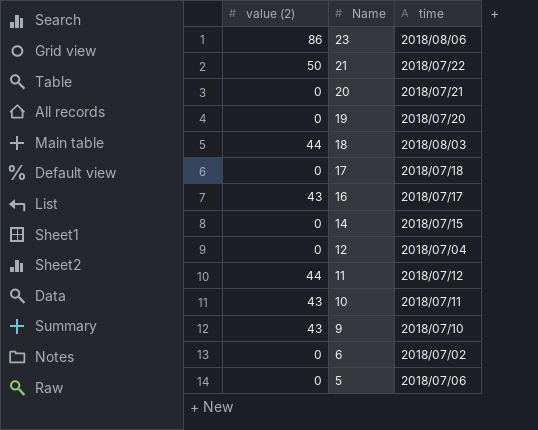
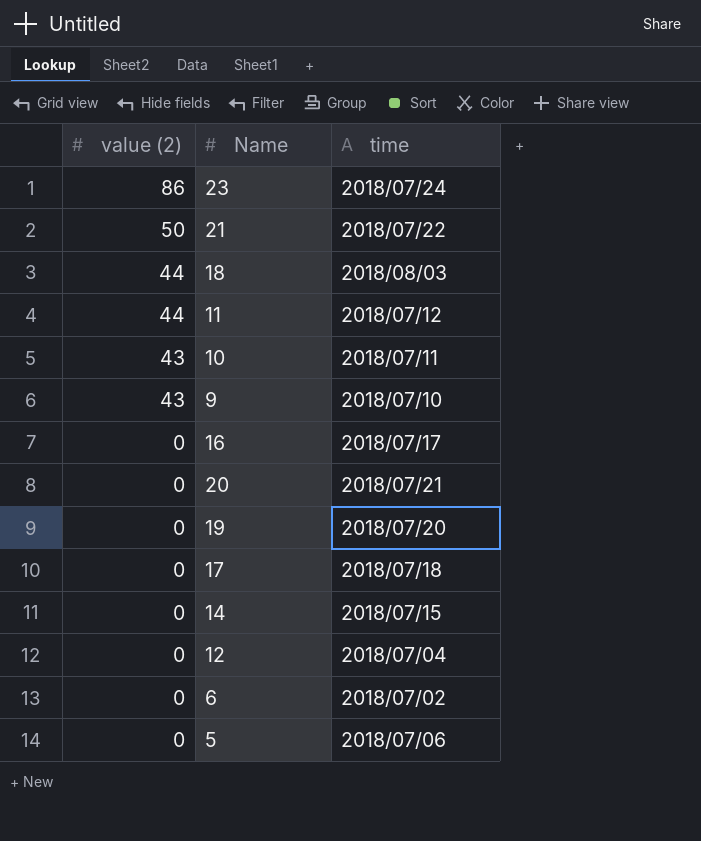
row order: Name descending -> value (2) descending
23 | time: 2018/08/06 -> 2018/07/24
16 | value (2): 43 -> 0

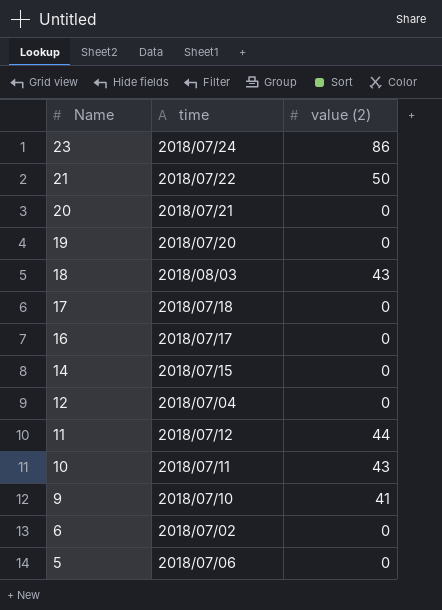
row order: value (2) descending -> Name descending
column value (2) | position: 1 -> 3
18 | value (2): 44 -> 43
9 | value (2): 43 -> 41

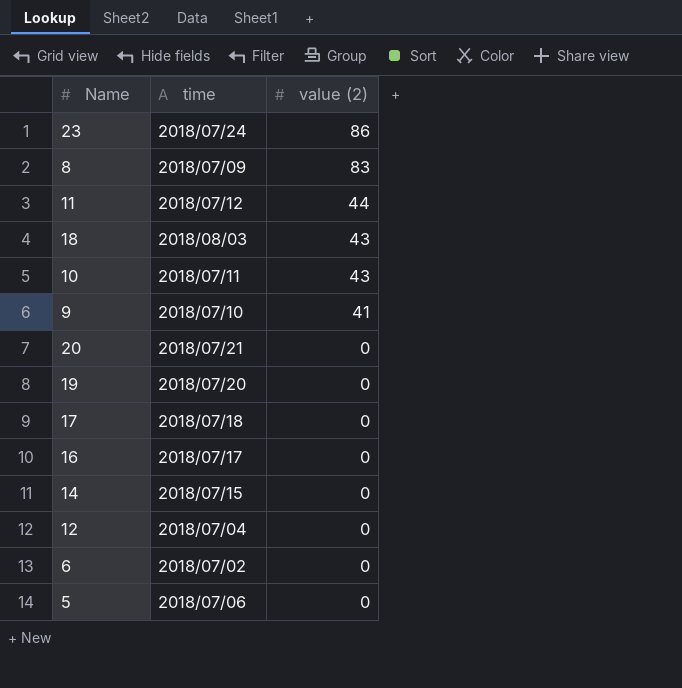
row order: Name descending -> value (2) descending
row 21: 2018/07/22 | 50 -> none
row 8: none -> 2018/07/09 | 83

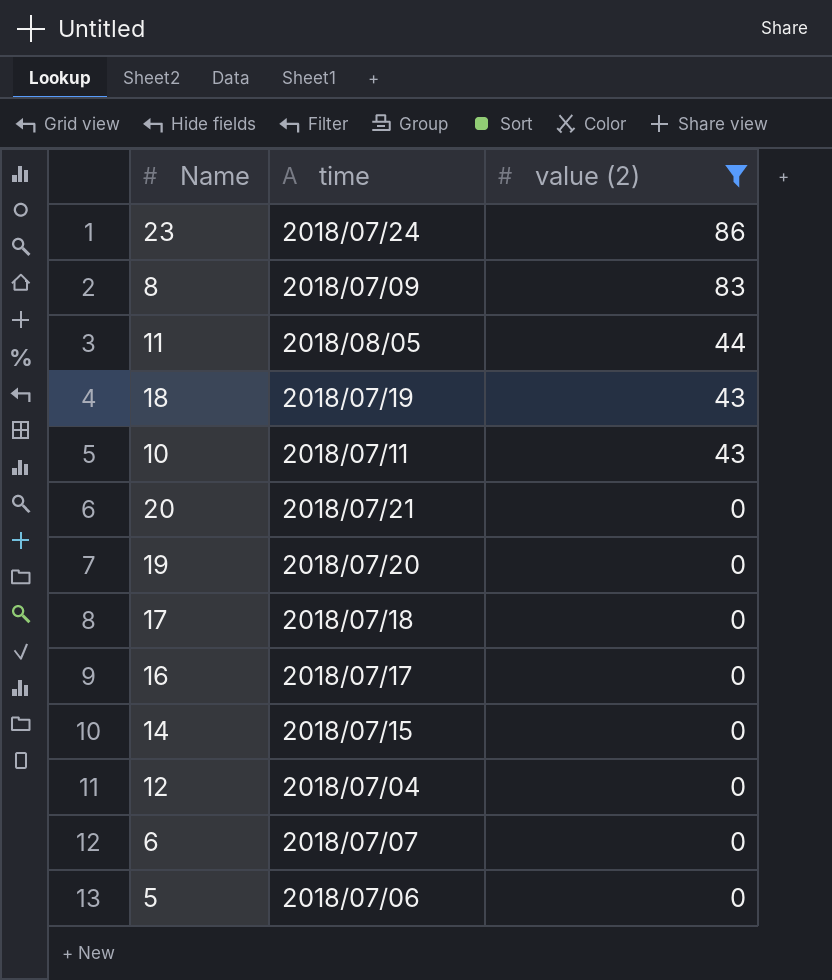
filter: none -> value (2) != 41
11 | time: 2018/07/12 -> 2018/08/05
18 | time: 2018/08/03 -> 2018/07/19
6 | time: 2018/07/02 -> 2018/07/07

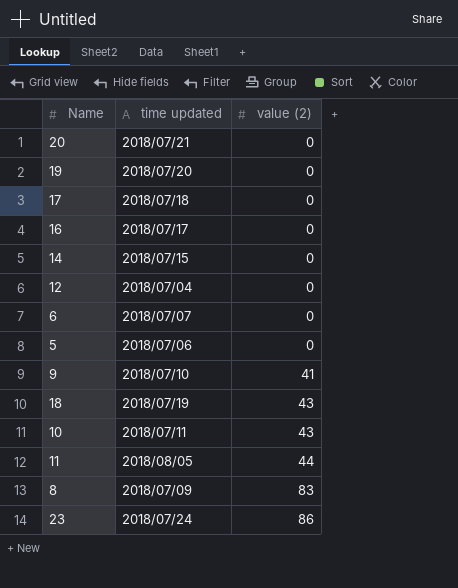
filter: value (2) != 41 -> none
row order: value (2) descending -> value (2) ascending
column name: time -> time updated

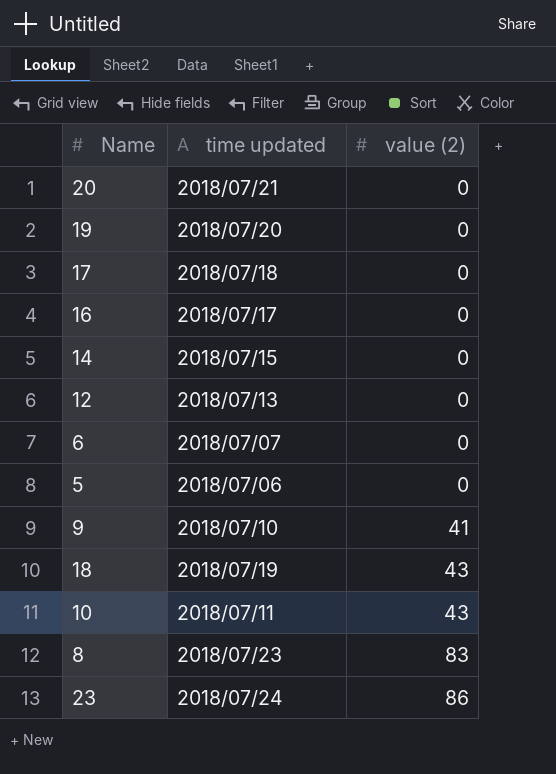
row 11: 2018/08/05 | 44 -> none
12 | time updated: 2018/07/04 -> 2018/07/13
8 | time updated: 2018/07/09 -> 2018/07/23

